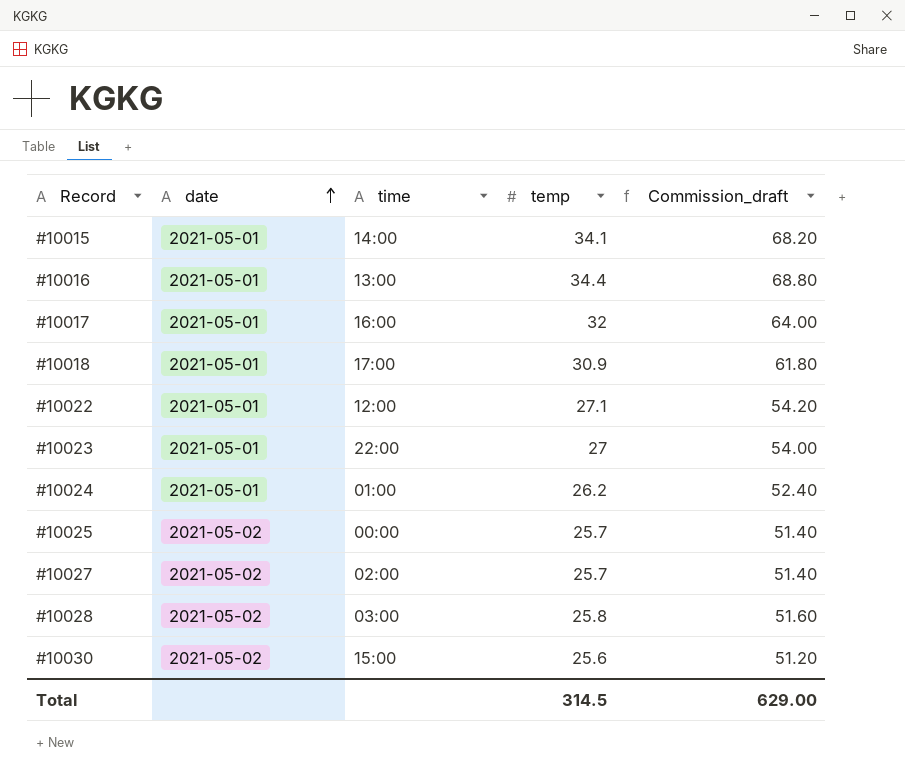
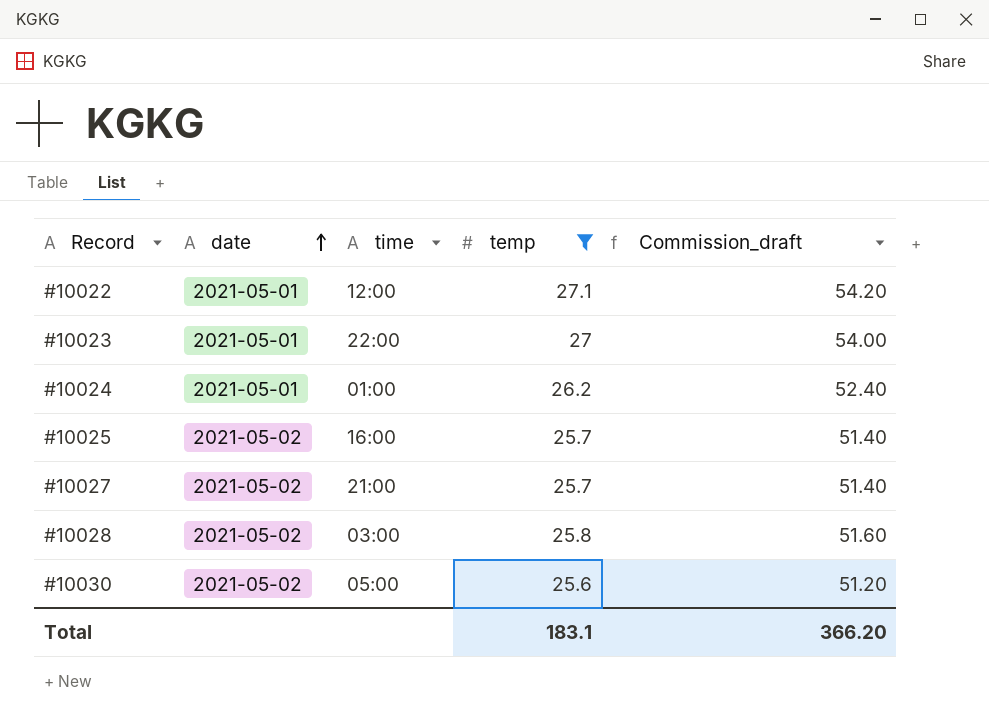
filter: none -> temp <= 27.1
#10025 | time: 00:00 -> 16:00
#10027 | time: 02:00 -> 21:00
#10030 | time: 15:00 -> 05:00
Total | temp: 314.5 -> 183.1
Total | Commission_draft: 629.00 -> 366.20

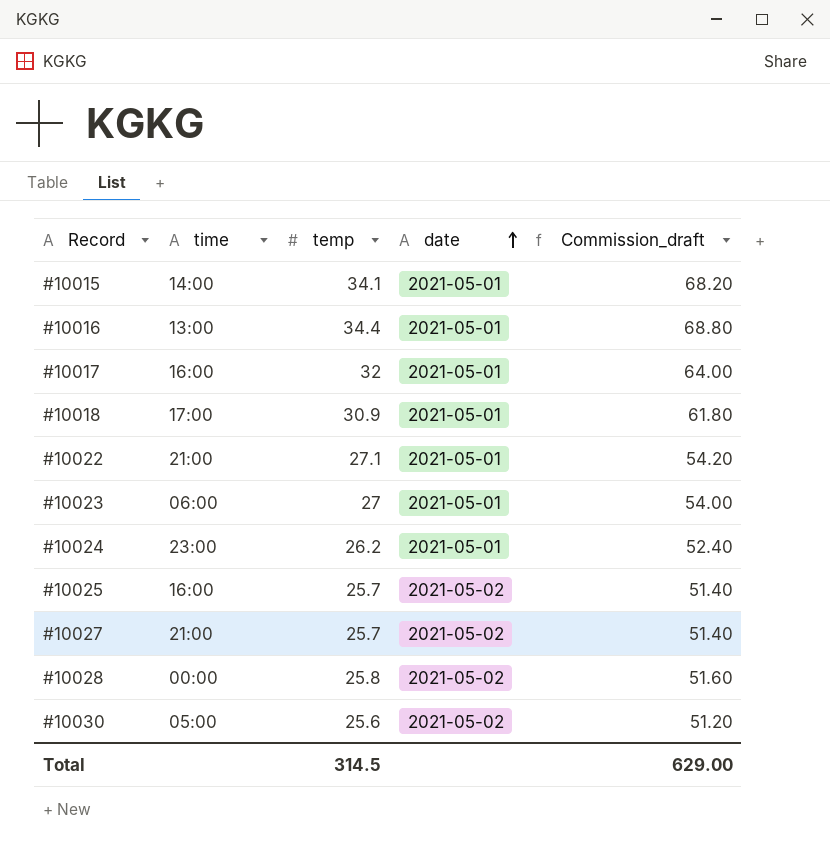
filter: temp <= 27.1 -> none
column date | position: 2 -> 4
#10022 | time: 12:00 -> 21:00
#10023 | time: 22:00 -> 06:00
#10024 | time: 01:00 -> 23:00
#10028 | time: 03:00 -> 00:00
Total | temp: 183.1 -> 314.5
Total | Commission_draft: 366.20 -> 629.00

